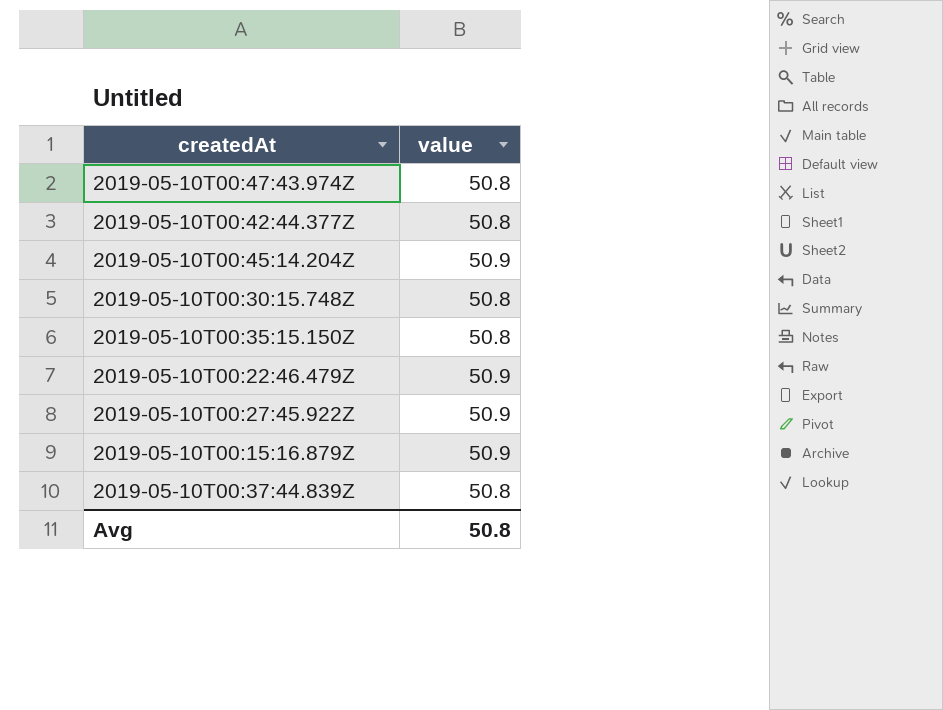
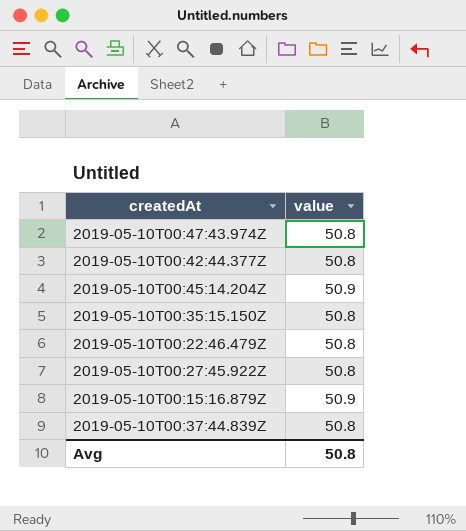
row 2019-05-10T00:30:15.748Z: 50.8 -> none
2019-05-10T00:22:46.479Z | value: 50.9 -> 50.8
2019-05-10T00:27:45.922Z | value: 50.9 -> 50.8

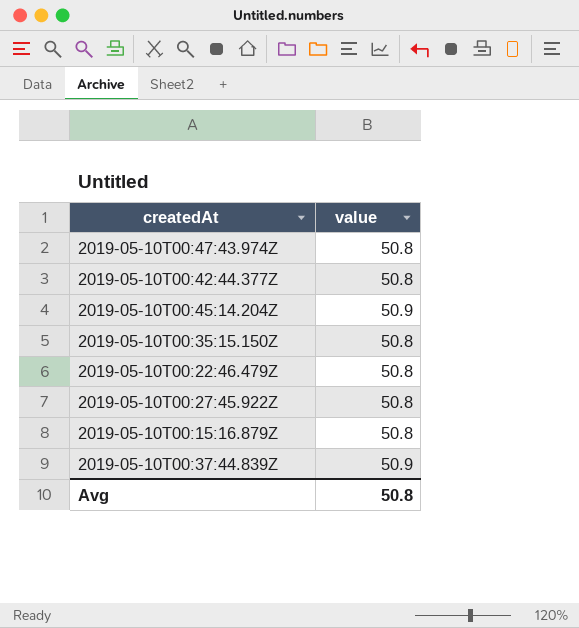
2019-05-10T00:15:16.879Z | value: 50.9 -> 50.8
2019-05-10T00:37:44.839Z | value: 50.8 -> 50.9

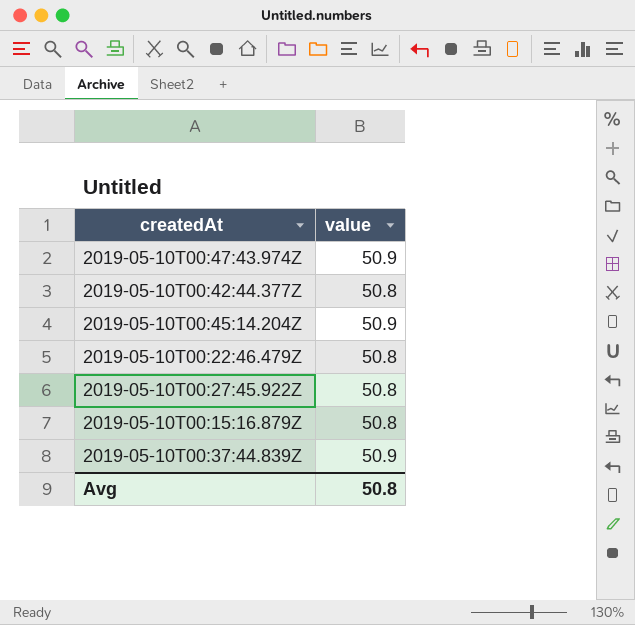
row 2019-05-10T00:35:15.150Z: 50.8 -> none
2019-05-10T00:47:43.974Z | value: 50.8 -> 50.9

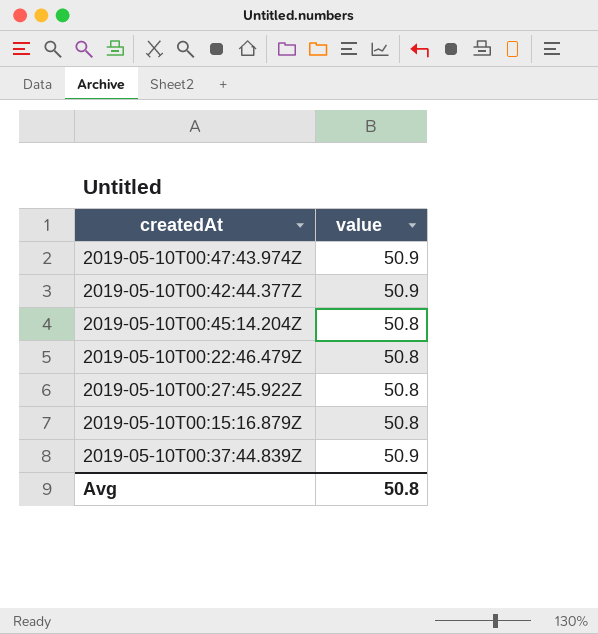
2019-05-10T00:42:44.377Z | value: 50.8 -> 50.9
2019-05-10T00:45:14.204Z | value: 50.9 -> 50.8

